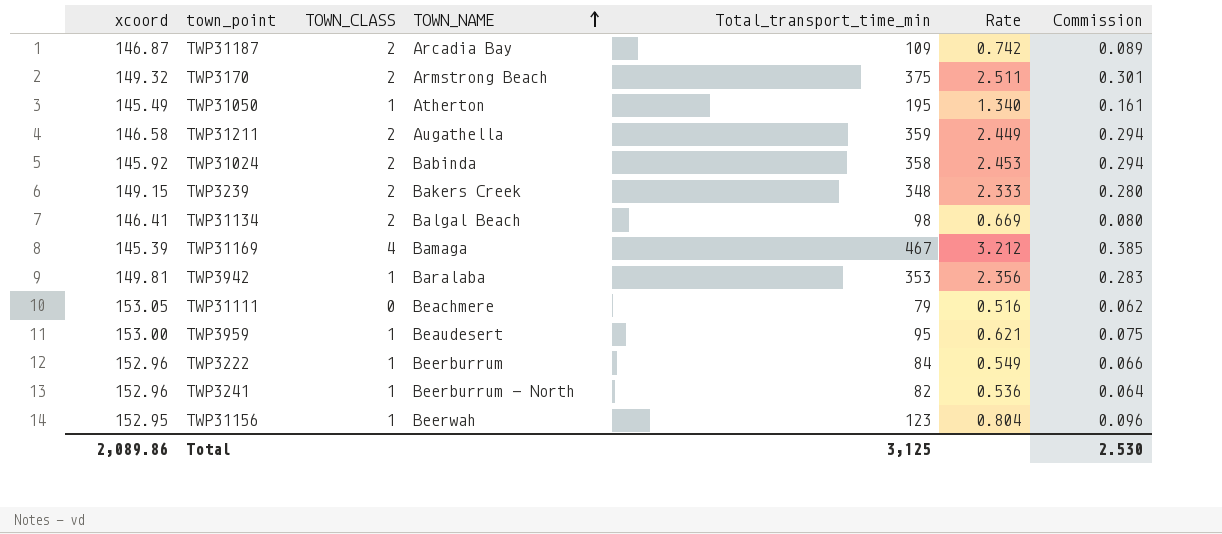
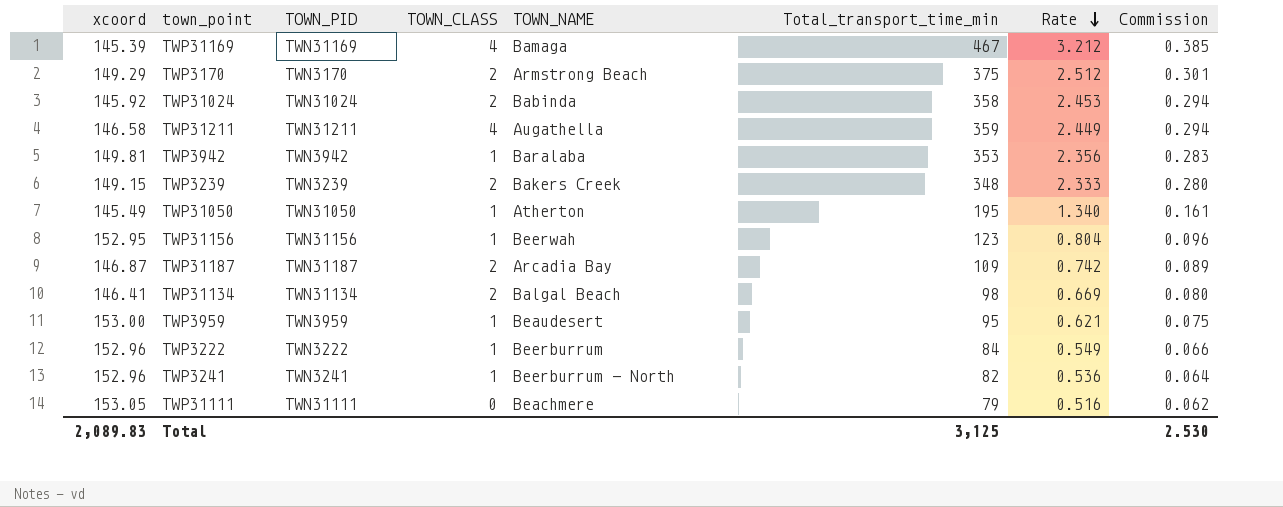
row order: TOWN_NAME ascending -> Rate descending
column TOWN_PID | position: none -> 3
TWP3170 | xcoord: 149.32 -> 149.29
TWP3170 | Rate: 2.511 -> 2.512
TWP31211 | TOWN_CLASS: 2 -> 4
Total | xcoord: 2,089.86 -> 2,089.83

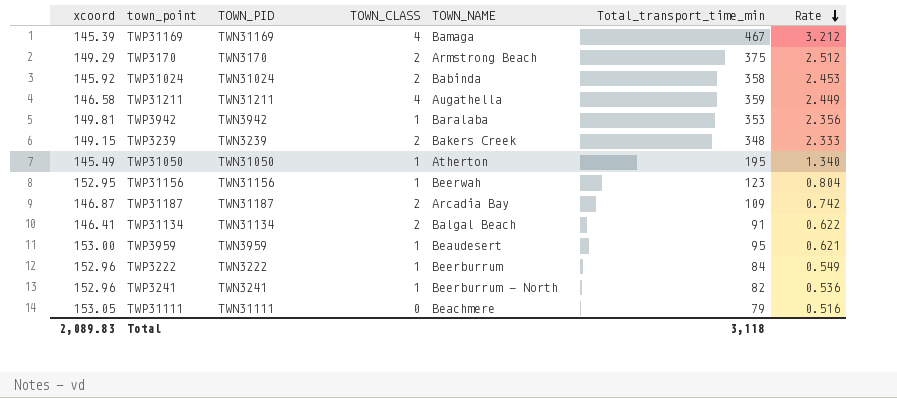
column Commission | formula: [Rate] * 0.12 -> none
TWP31134 | Total_transport_time_min: 98 -> 91
TWP31134 | Rate: 0.669 -> 0.622
Total | Total_transport_time_min: 3,125 -> 3,118

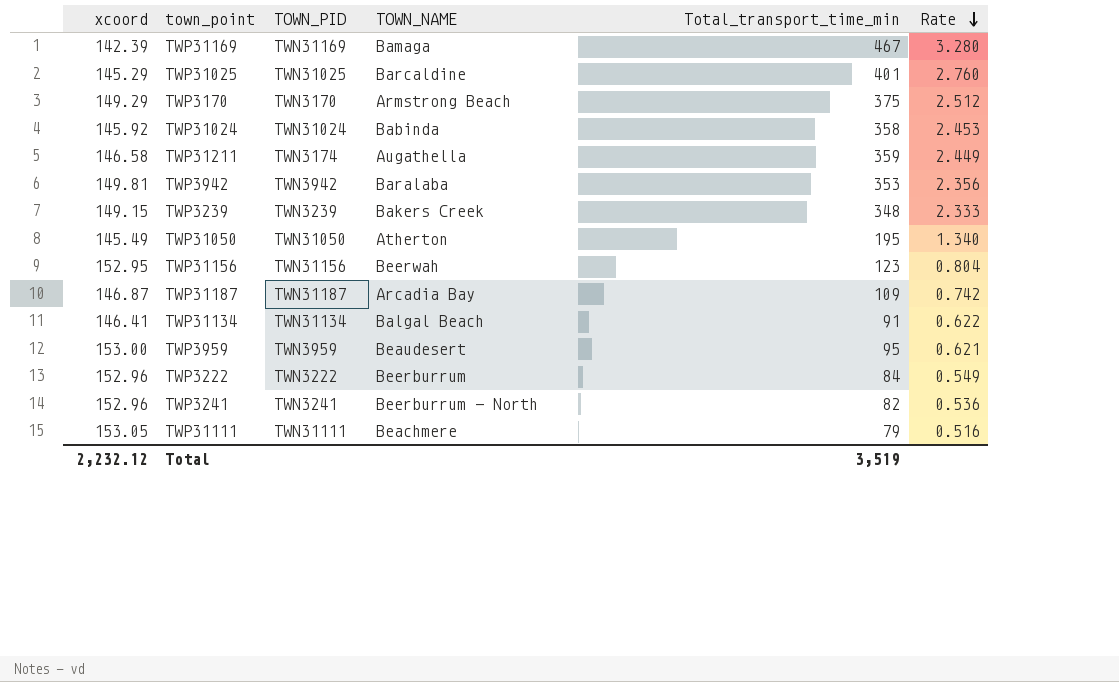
column TOWN_CLASS | position: 4 -> none
TWP31169 | xcoord: 145.39 -> 142.39
TWP31169 | Rate: 3.212 -> 3.280
row TWP31025: none -> 145.29 | TWN31025 | Barcaldine | 401 | 2.760
TWP31211 | TOWN_PID: TWN31211 -> TWN3174
Total | xcoord: 2,089.83 -> 2,232.12
Total | Total_transport_time_min: 3,118 -> 3,519

